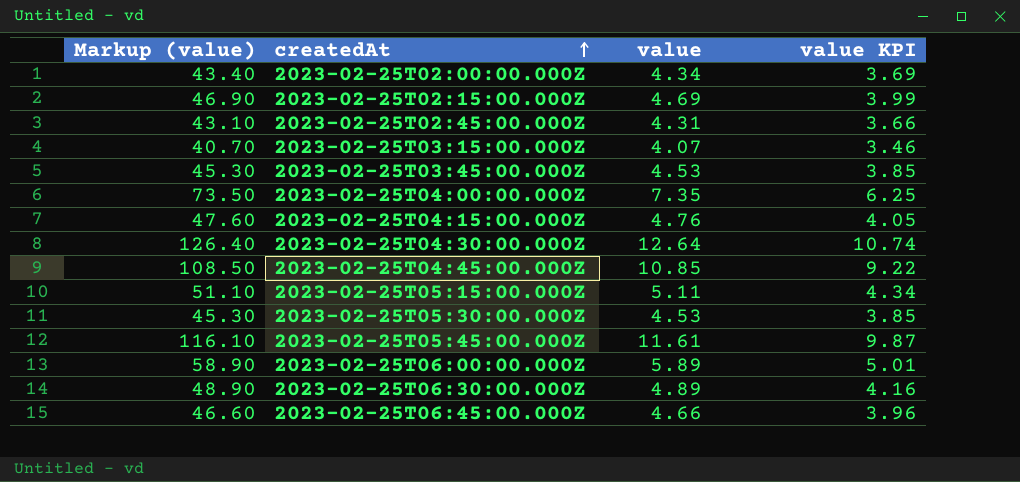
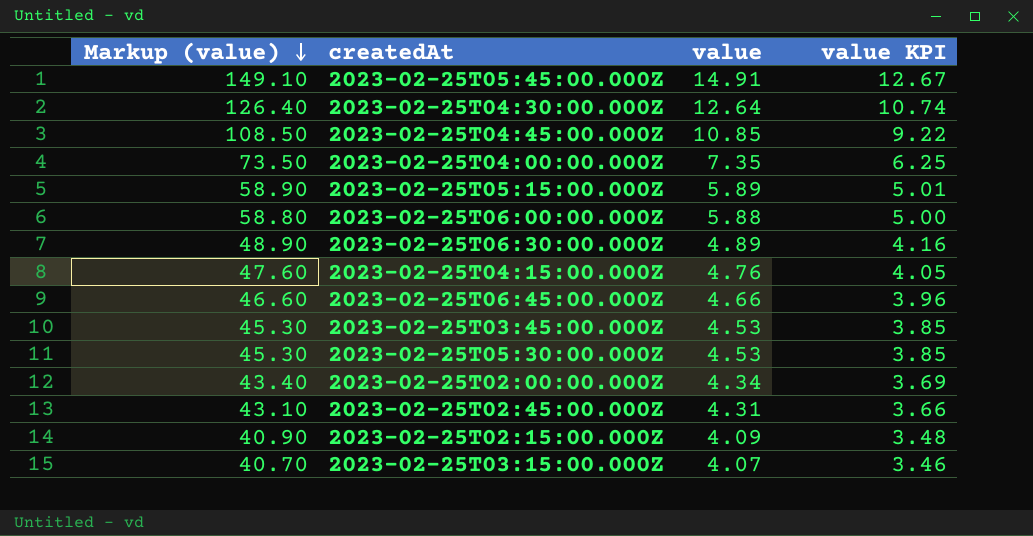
row order: createdAt ascending -> Markup (value) descending
2023-02-25T05:45:00.000Z | Markup (value): 116.10 -> 149.10
2023-02-25T05:45:00.000Z | value: 11.61 -> 14.91
2023-02-25T05:45:00.000Z | value KPI: 9.87 -> 12.67
2023-02-25T05:15:00.000Z | Markup (value): 51.10 -> 58.90
2023-02-25T05:15:00.000Z | value: 5.11 -> 5.89
2023-02-25T05:15:00.000Z | value KPI: 4.34 -> 5.01
2023-02-25T06:00:00.000Z | Markup (value): 58.90 -> 58.80
2023-02-25T06:00:00.000Z | value: 5.89 -> 5.88
2023-02-25T06:00:00.000Z | value KPI: 5.01 -> 5.00
2023-02-25T02:15:00.000Z | Markup (value): 46.90 -> 40.90
2023-02-25T02:15:00.000Z | value: 4.69 -> 4.09
2023-02-25T02:15:00.000Z | value KPI: 3.99 -> 3.48

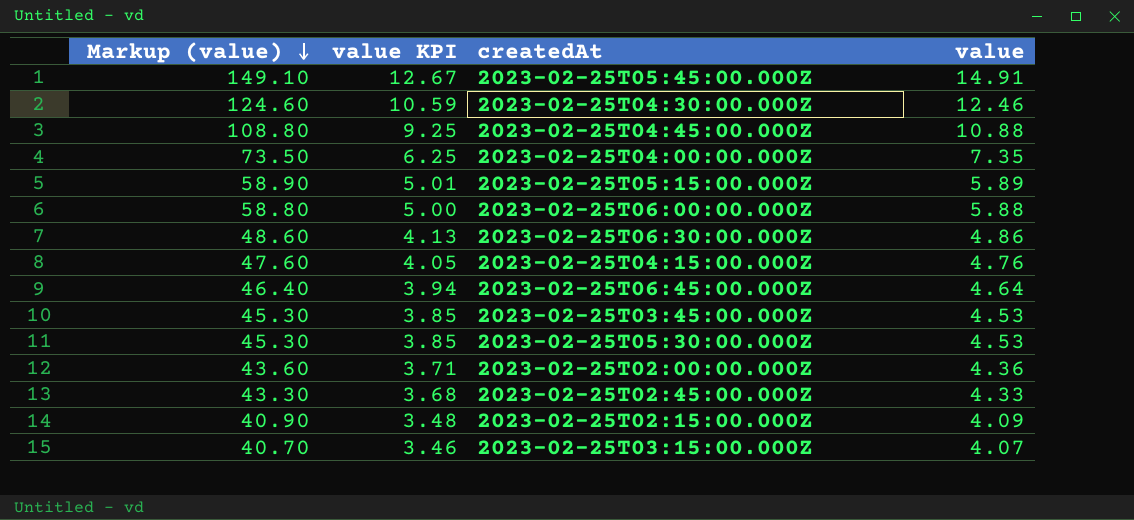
column value KPI | position: 4 -> 2
2023-02-25T04:30:00.000Z | Markup (value): 126.40 -> 124.60
2023-02-25T04:30:00.000Z | value KPI: 10.74 -> 10.59
2023-02-25T04:30:00.000Z | value: 12.64 -> 12.46
2023-02-25T04:45:00.000Z | Markup (value): 108.50 -> 108.80
2023-02-25T04:45:00.000Z | value KPI: 9.22 -> 9.25
2023-02-25T04:45:00.000Z | value: 10.85 -> 10.88
2023-02-25T06:30:00.000Z | Markup (value): 48.90 -> 48.60
2023-02-25T06:30:00.000Z | value KPI: 4.16 -> 4.13
2023-02-25T06:30:00.000Z | value: 4.89 -> 4.86
2023-02-25T06:45:00.000Z | Markup (value): 46.60 -> 46.40
2023-02-25T06:45:00.000Z | value KPI: 3.96 -> 3.94
2023-02-25T06:45:00.000Z | value: 4.66 -> 4.64
2023-02-25T02:00:00.000Z | Markup (value): 43.40 -> 43.60
2023-02-25T02:00:00.000Z | value KPI: 3.69 -> 3.71
2023-02-25T02:00:00.000Z | value: 4.34 -> 4.36
2023-02-25T02:45:00.000Z | Markup (value): 43.10 -> 43.30
2023-02-25T02:45:00.000Z | value KPI: 3.66 -> 3.68
2023-02-25T02:45:00.000Z | value: 4.31 -> 4.33

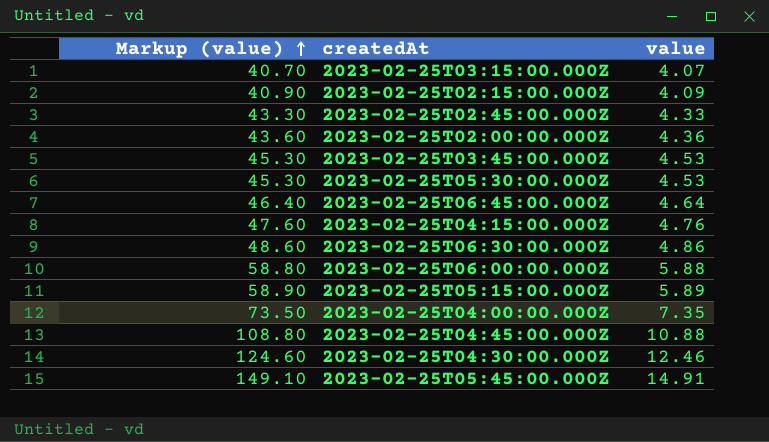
row order: Markup (value) descending -> Markup (value) ascending
column value KPI | formula: [value] * 0.85 -> none

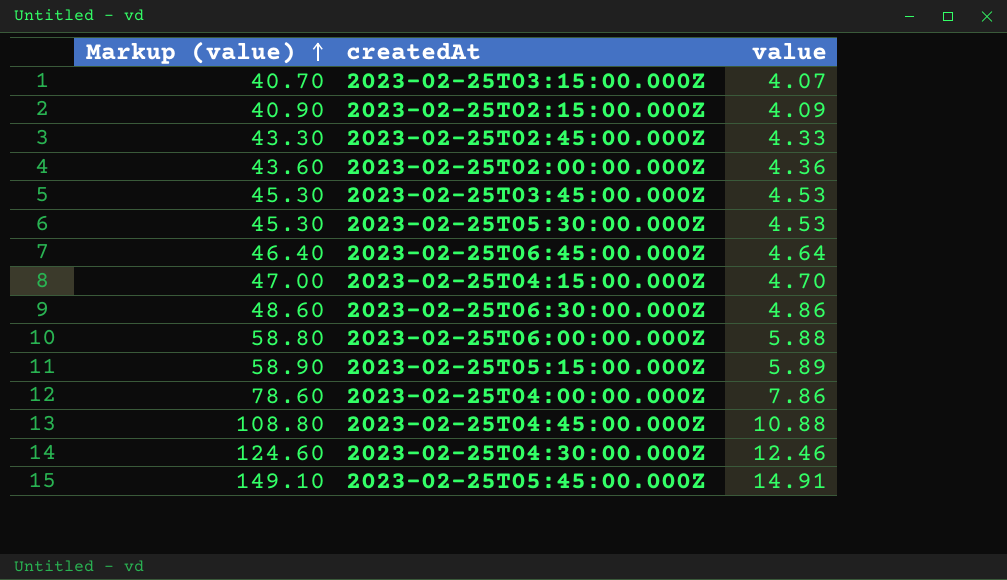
2023-02-25T04:15:00.000Z | Markup (value): 47.60 -> 47.00
2023-02-25T04:15:00.000Z | value: 4.76 -> 4.70
2023-02-25T04:00:00.000Z | Markup (value): 73.50 -> 78.60
2023-02-25T04:00:00.000Z | value: 7.35 -> 7.86

